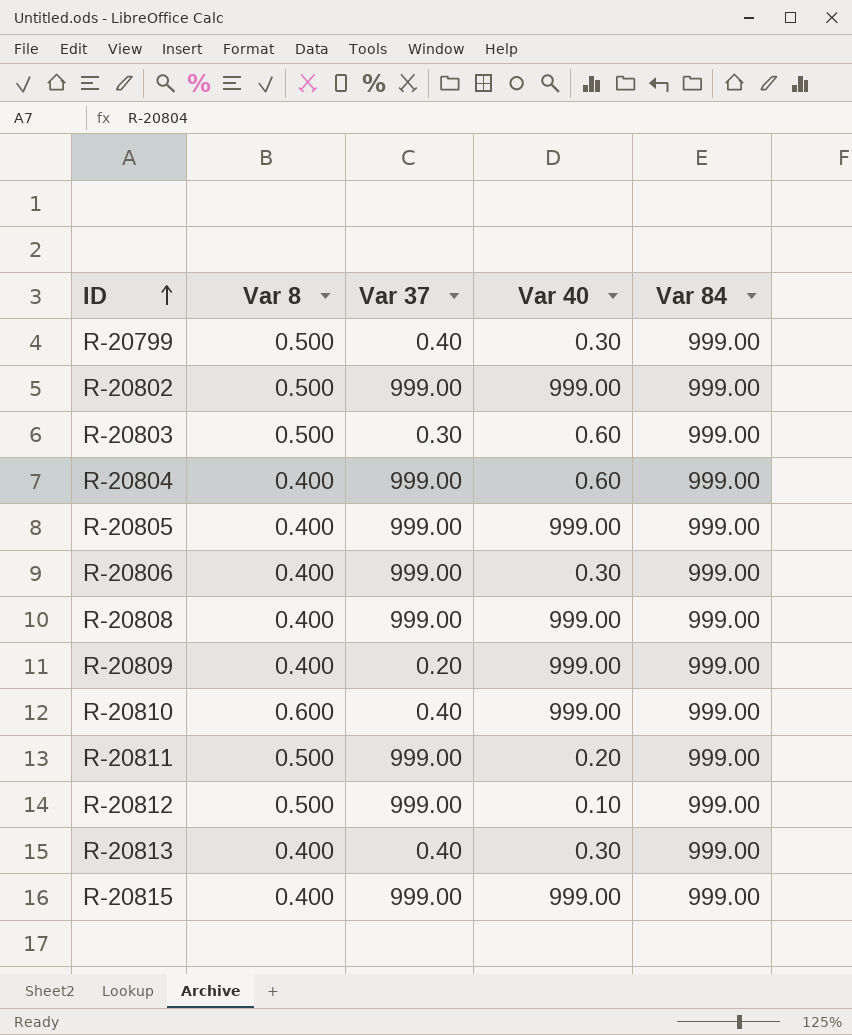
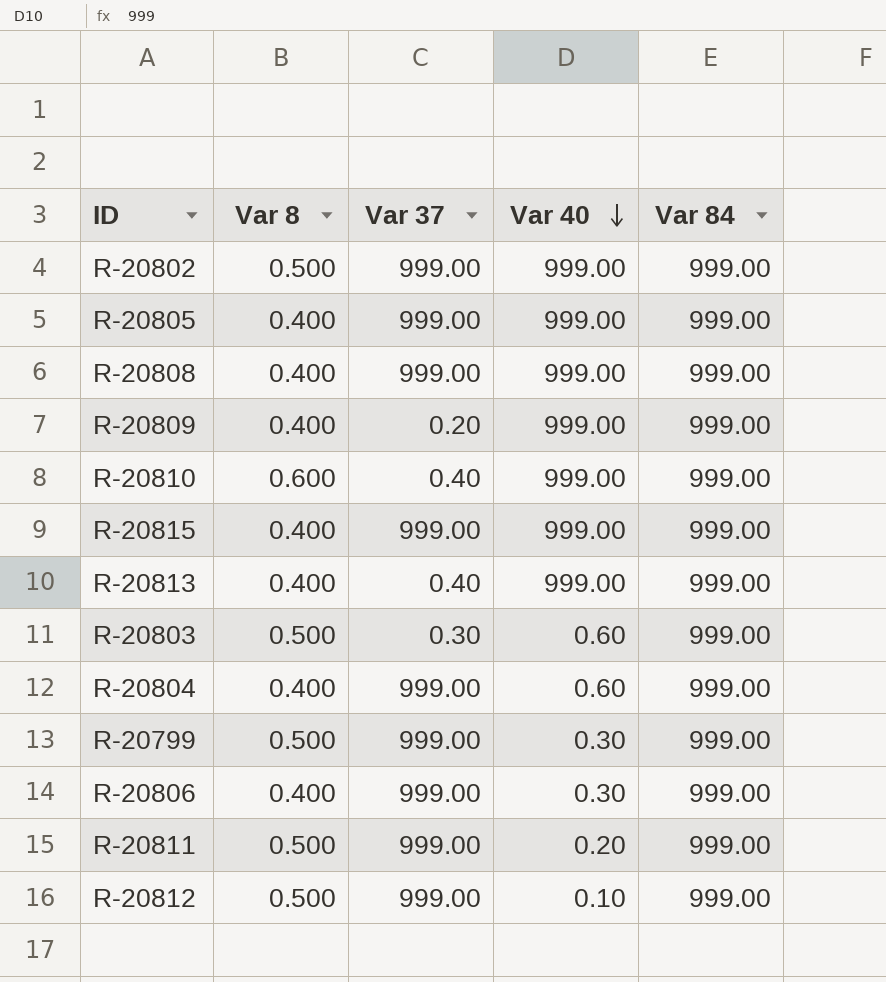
row order: ID ascending -> Var 40 descending
R-20813 | Var 40: 0.30 -> 999.00
R-20799 | Var 37: 0.40 -> 999.00

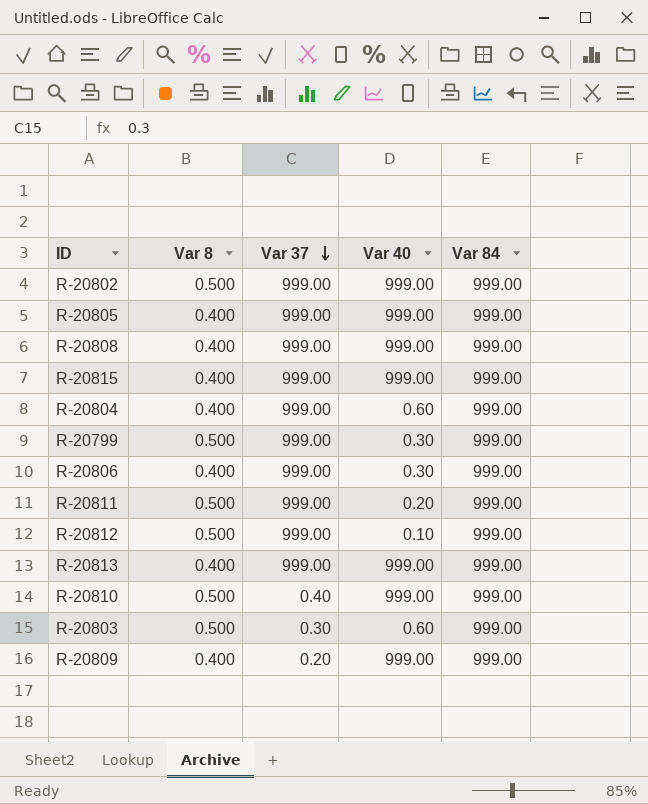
row order: Var 40 descending -> Var 37 descending
R-20813 | Var 37: 0.40 -> 999.00
R-20810 | Var 8: 0.600 -> 0.500

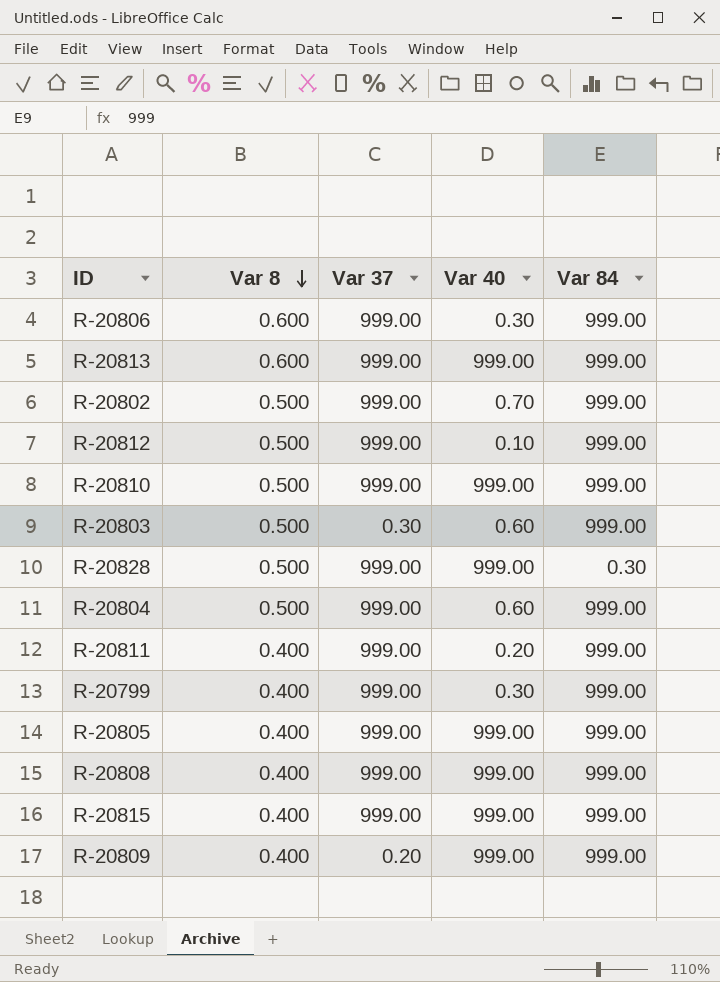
row order: Var 37 descending -> Var 8 descending
R-20806 | Var 8: 0.400 -> 0.600
R-20813 | Var 8: 0.400 -> 0.600
R-20802 | Var 40: 999.00 -> 0.70
R-20810 | Var 37: 0.40 -> 999.00
row R-20828: none -> 0.500 | 999.00 | 999.00 | 0.30
R-20804 | Var 8: 0.400 -> 0.500
R-20811 | Var 8: 0.500 -> 0.400
R-20799 | Var 8: 0.500 -> 0.400

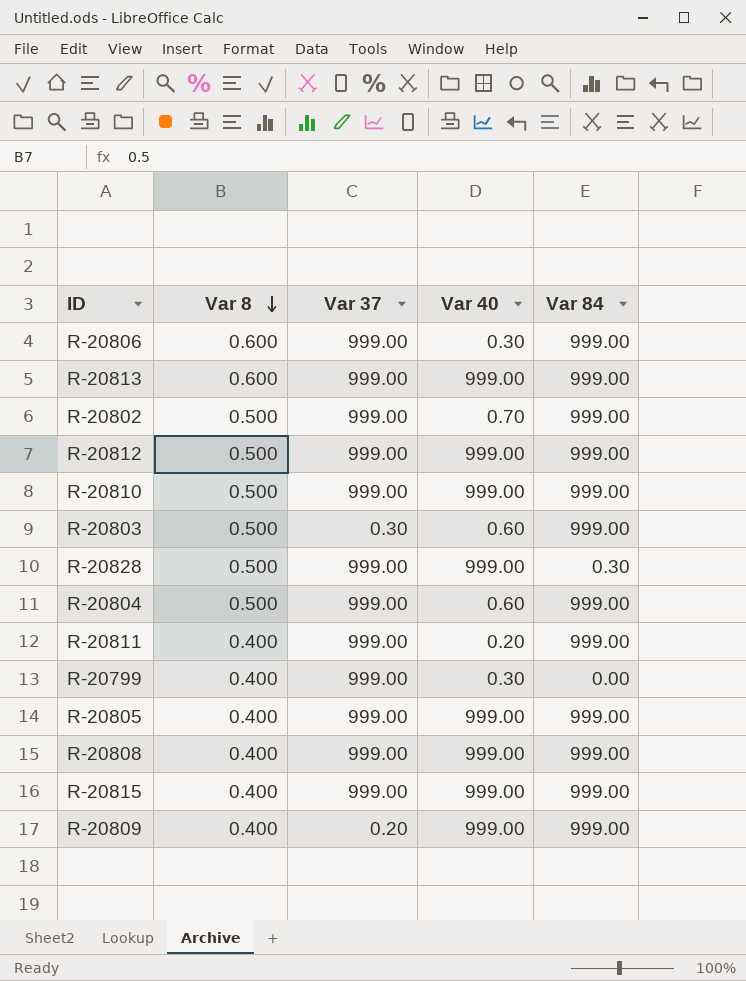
R-20812 | Var 40: 0.10 -> 999.00
R-20799 | Var 84: 999.00 -> 0.00

